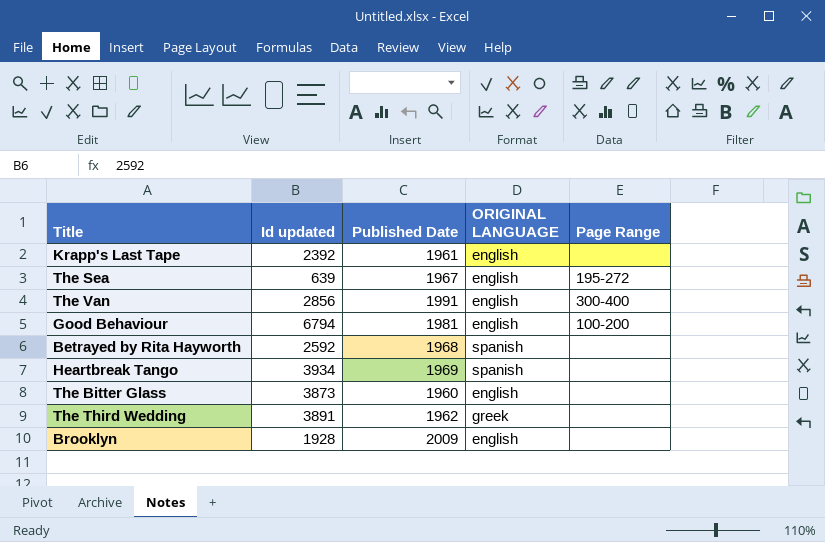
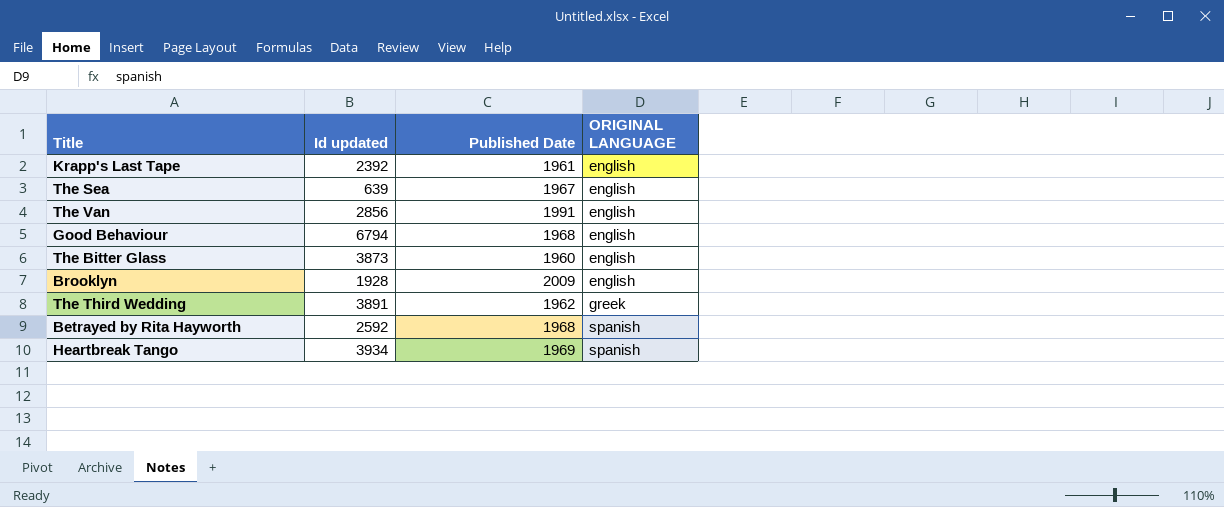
row order: none -> ORIGINAL LANGUAGE ascending
column Page Range | position: 5 -> none
Good Behaviour | Published Date: 1981 -> 1968

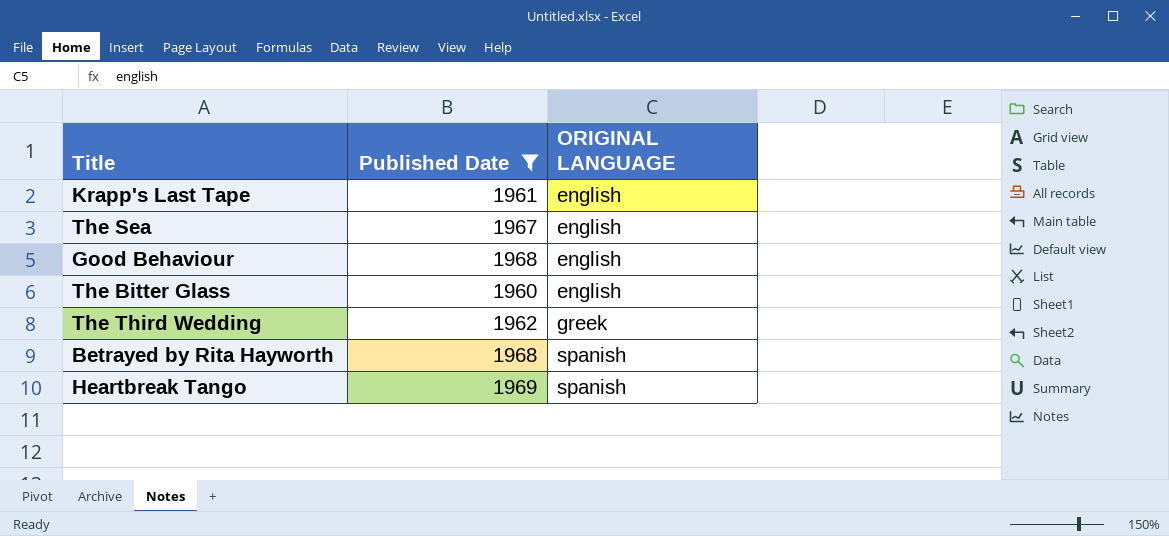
filter: none -> Published Date <= 1969
column Id updated | position: 2 -> none

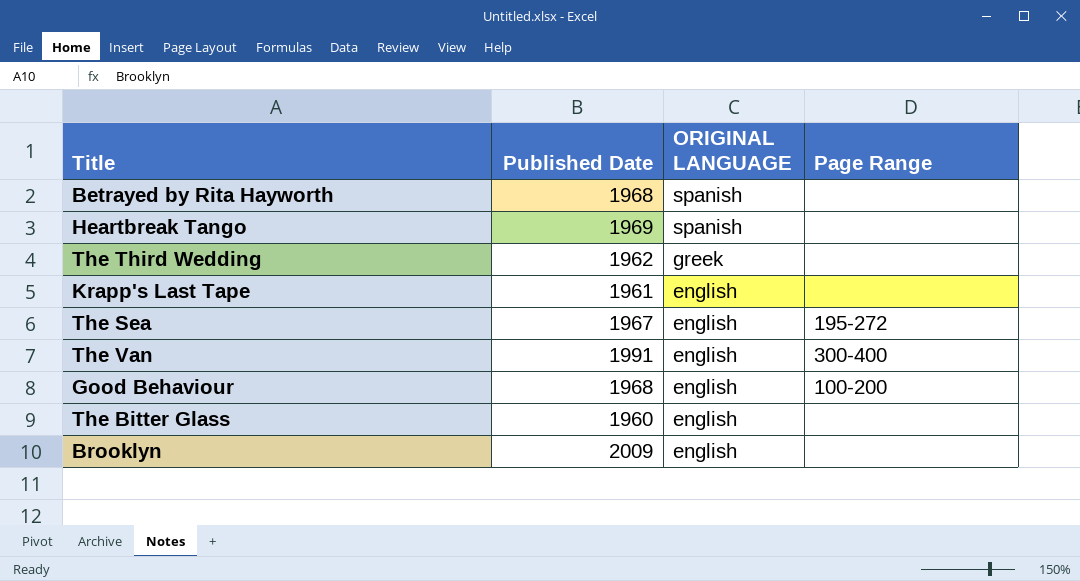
filter: Published Date <= 1969 -> none
row order: ORIGINAL LANGUAGE ascending -> ORIGINAL LANGUAGE descending
column Page Range | position: none -> 4

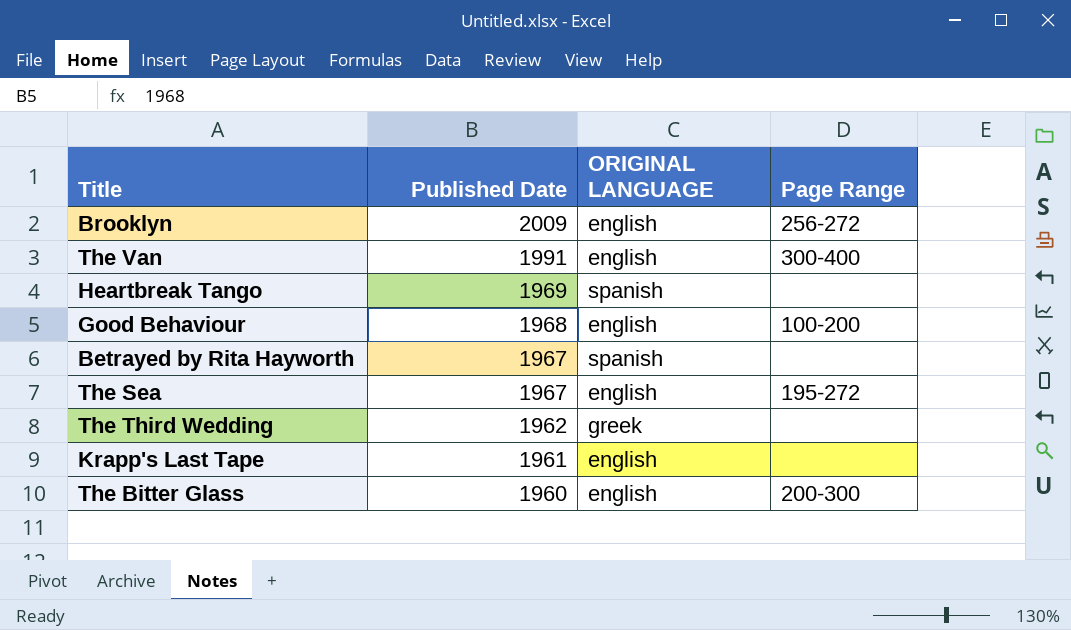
row order: ORIGINAL LANGUAGE descending -> Published Date descending
Brooklyn | Page Range: none -> 256-272
Betrayed by Rita Hayworth | Published Date: 1968 -> 1967
The Bitter Glass | Page Range: none -> 200-300

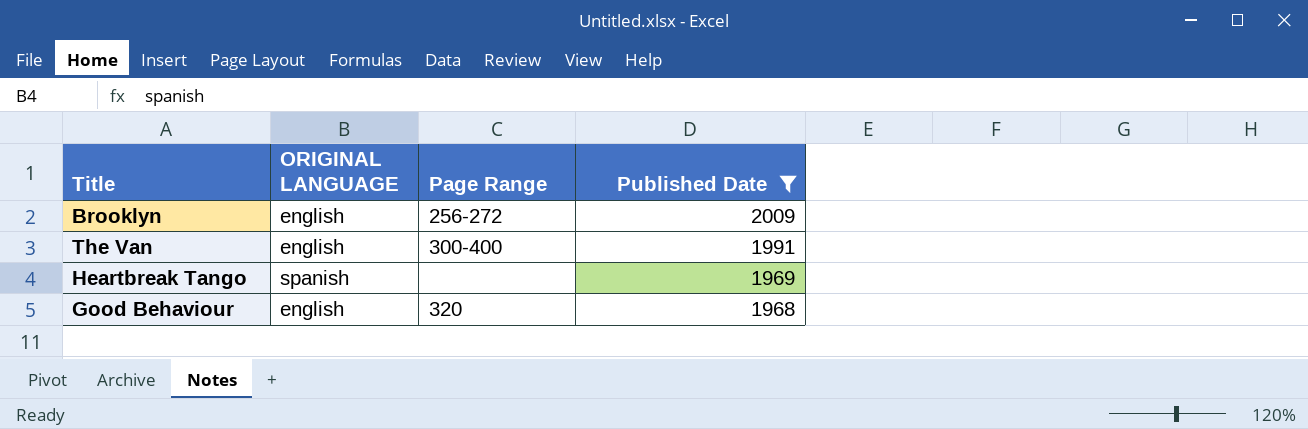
filter: none -> Published Date >= 1968
column Published Date | position: 2 -> 4
Good Behaviour | Page Range: 100-200 -> 320

